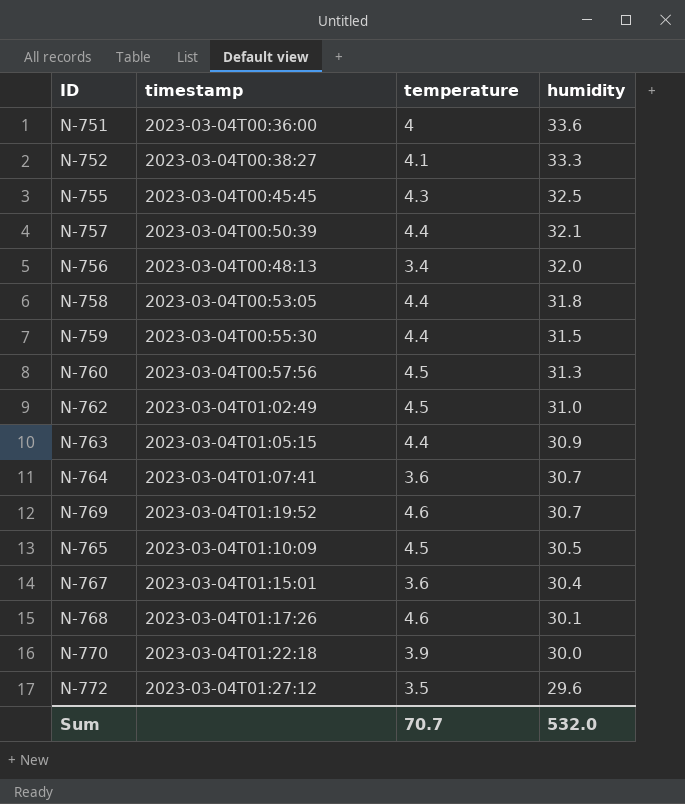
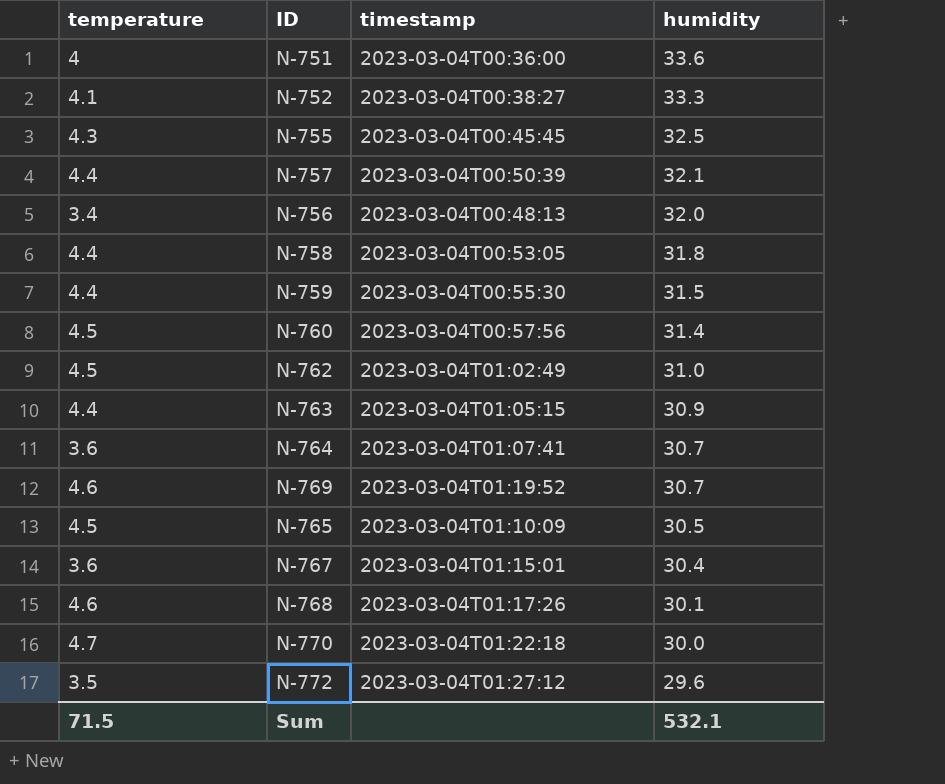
column temperature | position: 3 -> 1
N-760 | humidity: 31.3 -> 31.4
N-770 | temperature: 3.9 -> 4.7
Sum | temperature: 70.7 -> 71.5
Sum | humidity: 532.0 -> 532.1

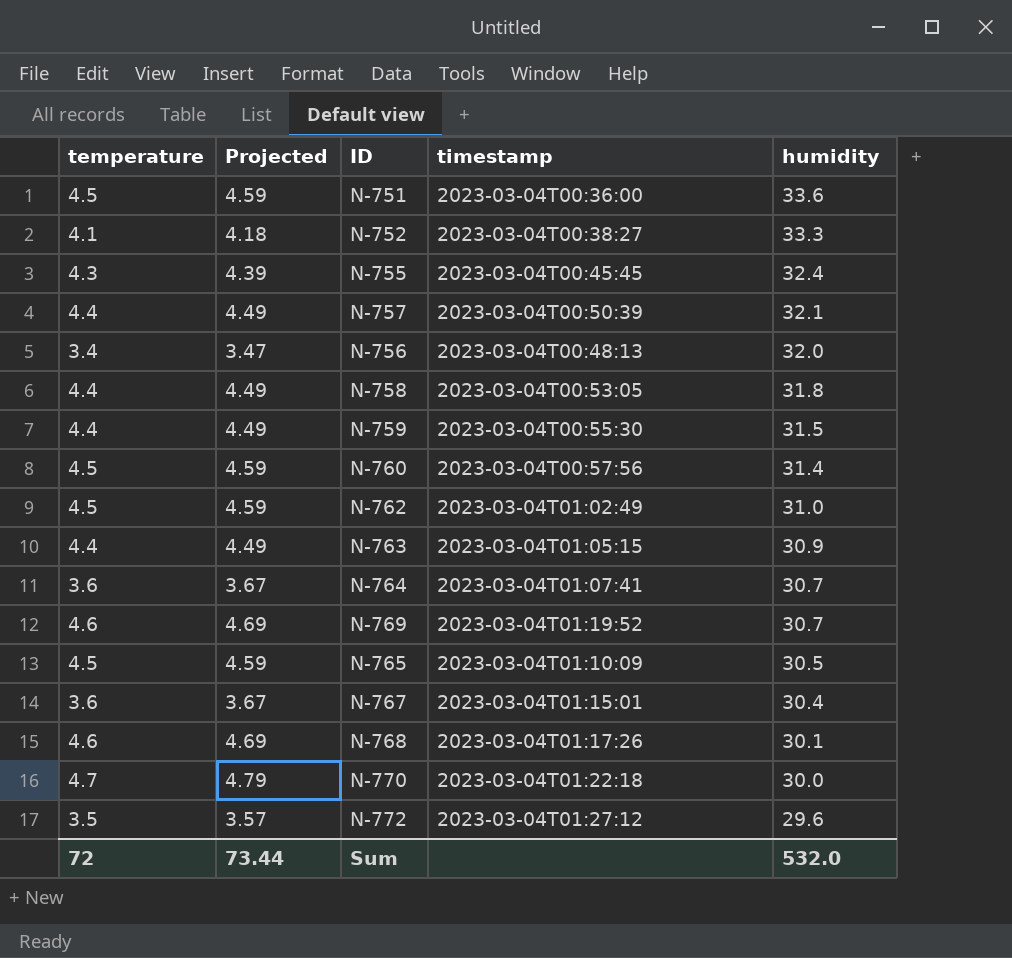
column Projected | formula: none -> [temperature] * 1.02
N-751 | temperature: 4 -> 4.5
N-755 | humidity: 32.5 -> 32.4
Sum | temperature: 71.5 -> 72
Sum | humidity: 532.1 -> 532.0

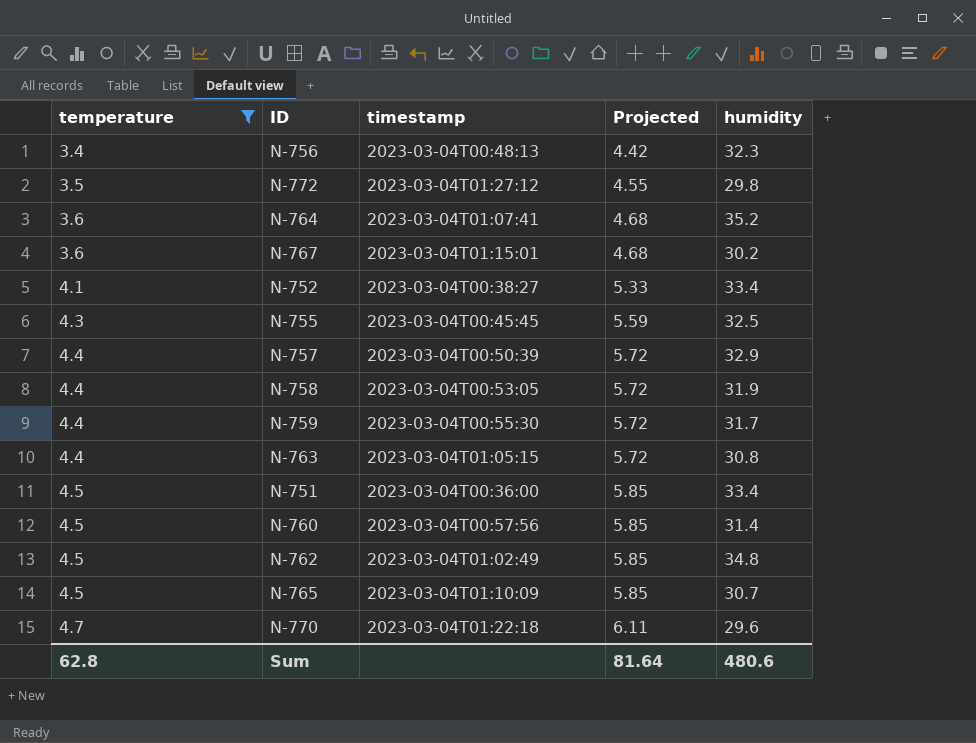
filter: none -> temperature != 4.6
row order: humidity descending -> temperature ascending
column Projected | formula: [temperature] * 1.02 -> [temperature] * 1.3
column Projected | position: 2 -> 4
N-756 | humidity: 32.0 -> 32.3
N-772 | humidity: 29.6 -> 29.8
N-764 | humidity: 30.7 -> 35.2
N-767 | humidity: 30.4 -> 30.2
N-752 | humidity: 33.3 -> 33.4
N-755 | humidity: 32.4 -> 32.5
N-757 | humidity: 32.1 -> 32.9
N-758 | humidity: 31.8 -> 31.9
N-759 | humidity: 31.5 -> 31.7
N-763 | humidity: 30.9 -> 30.8
N-751 | humidity: 33.6 -> 33.4
N-762 | humidity: 31.0 -> 34.8
N-765 | humidity: 30.5 -> 30.7
N-770 | humidity: 30.0 -> 29.6
Sum | temperature: 72 -> 62.8
Sum | Projected: 73.44 -> 81.64
Sum | humidity: 532.0 -> 480.6

